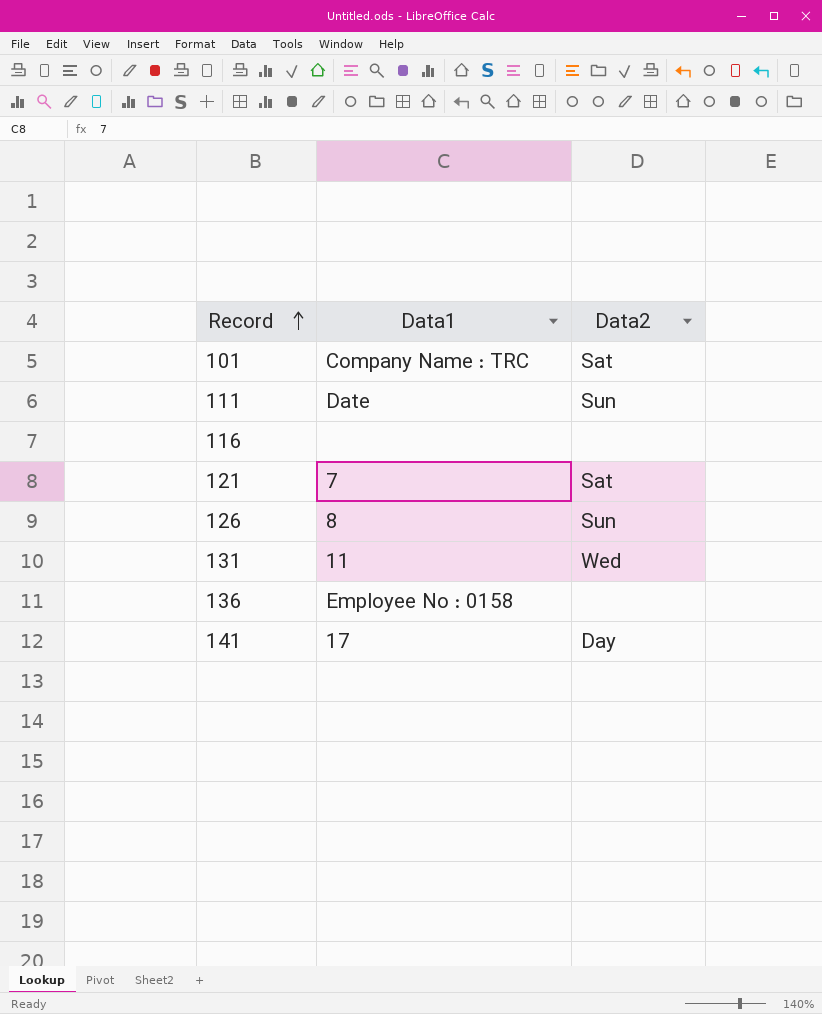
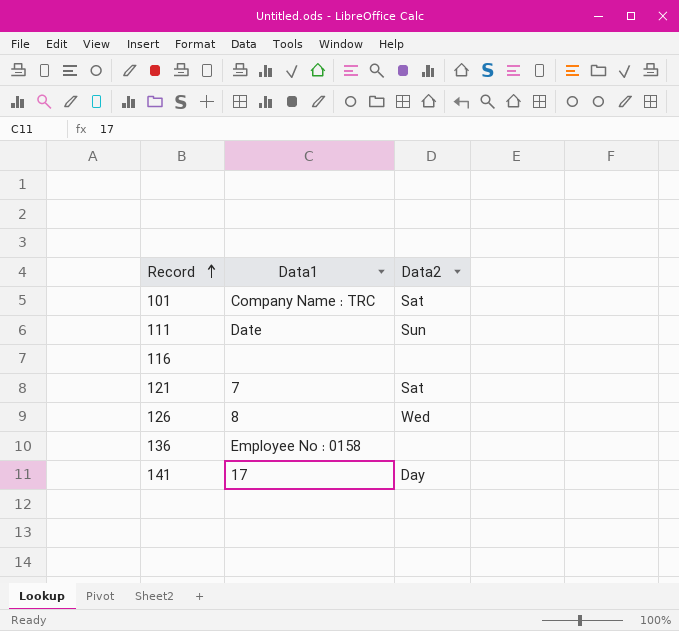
row 131: 11 | Wed -> none
126 | Data2: Sun -> Wed

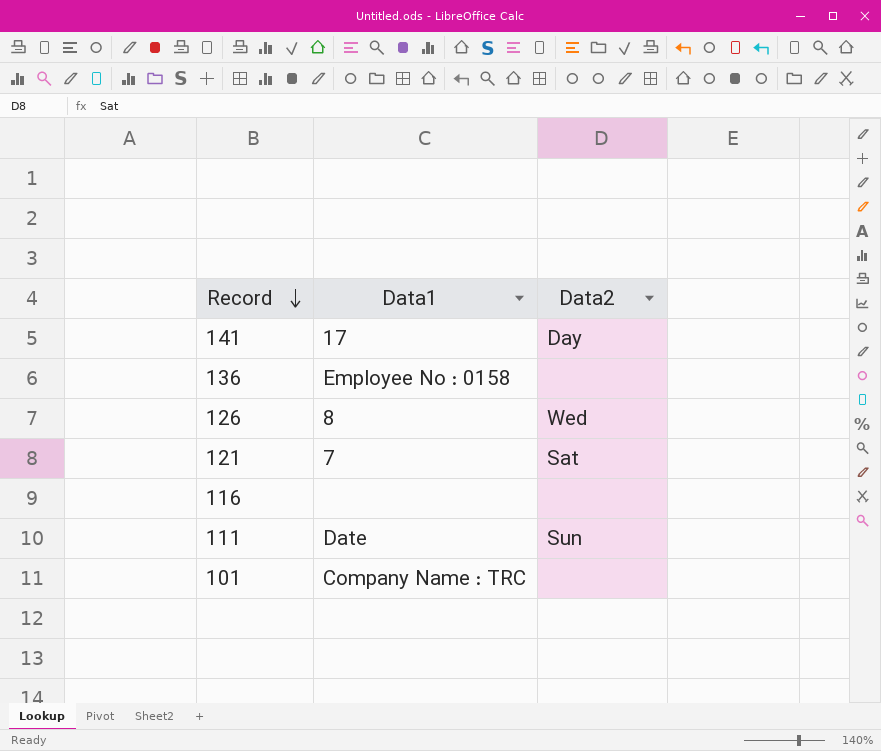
row order: Record ascending -> Record descending
101 | Data2: Sat -> none

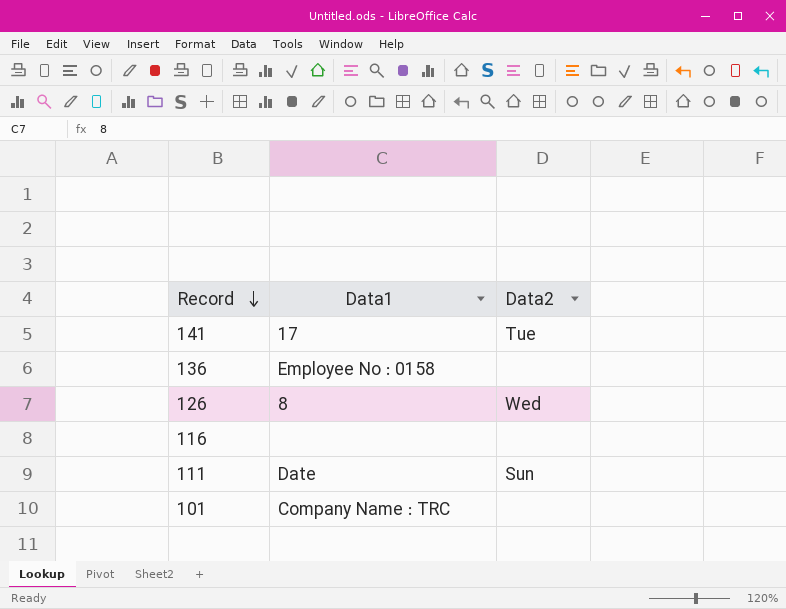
row 121: 7 | Sat -> none
141 | Data2: Day -> Tue

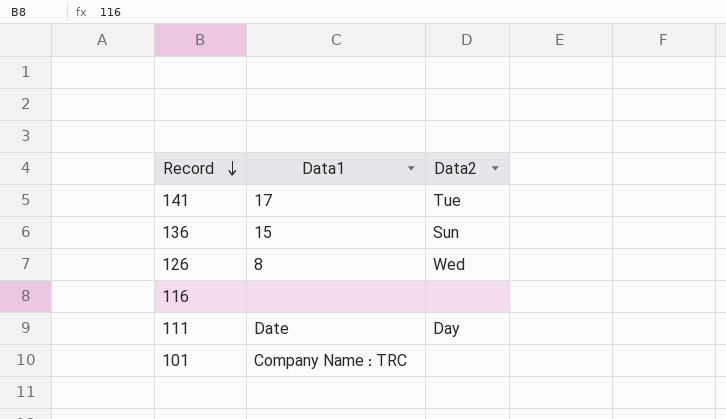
136 | Data1: Employee No : 0158 -> 15
136 | Data2: none -> Sun
111 | Data2: Sun -> Day

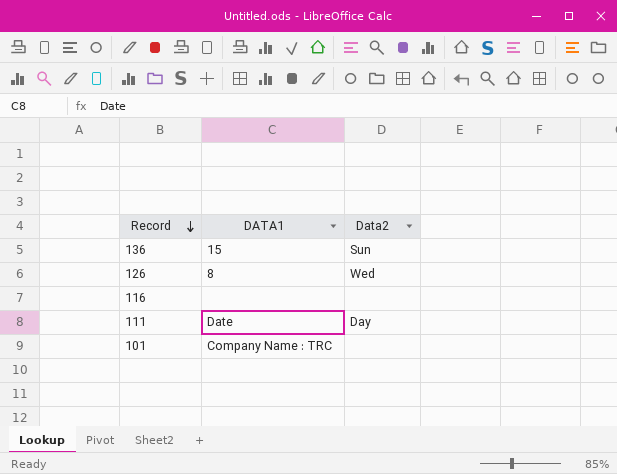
column name: Data1 -> DATA1
row 141: 17 | Tue -> none

